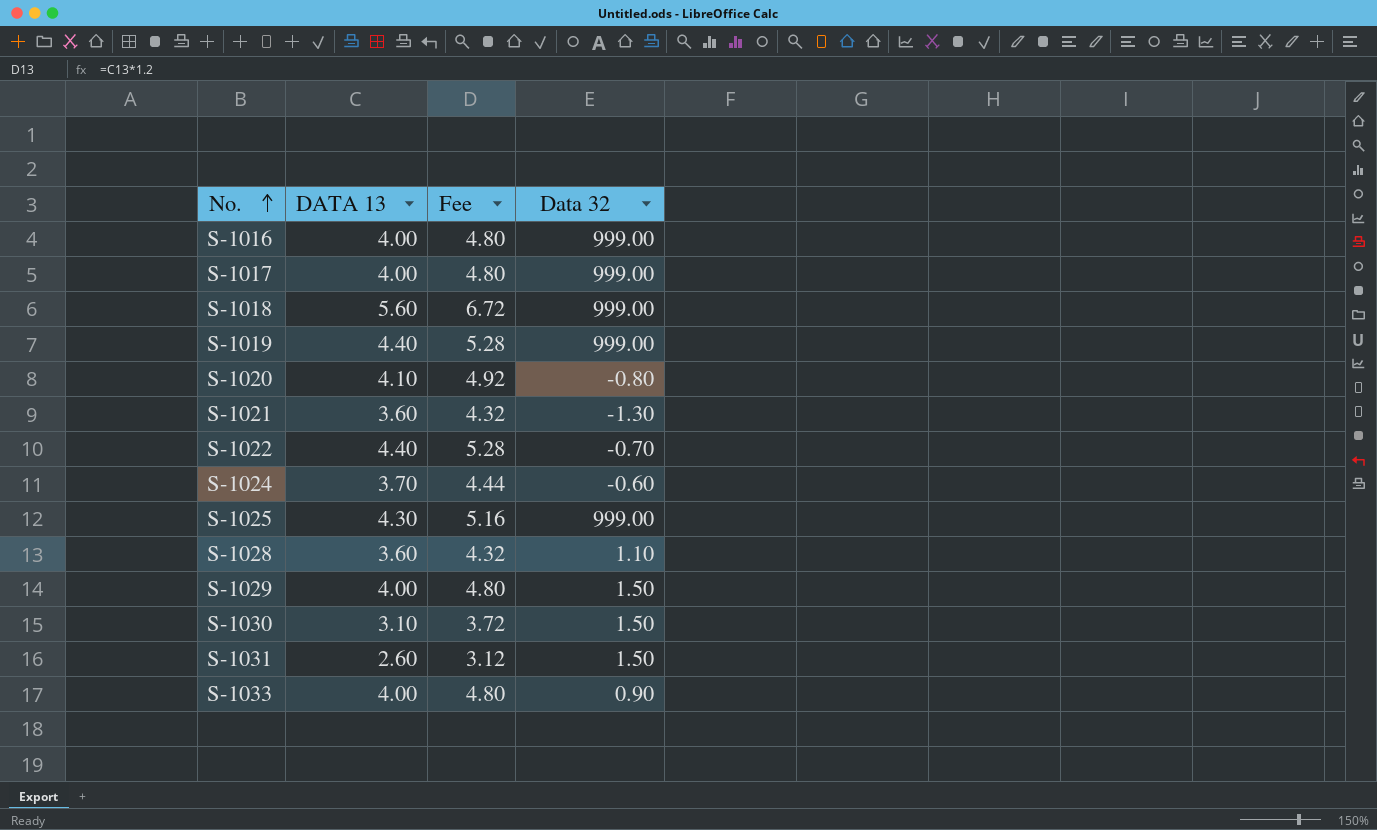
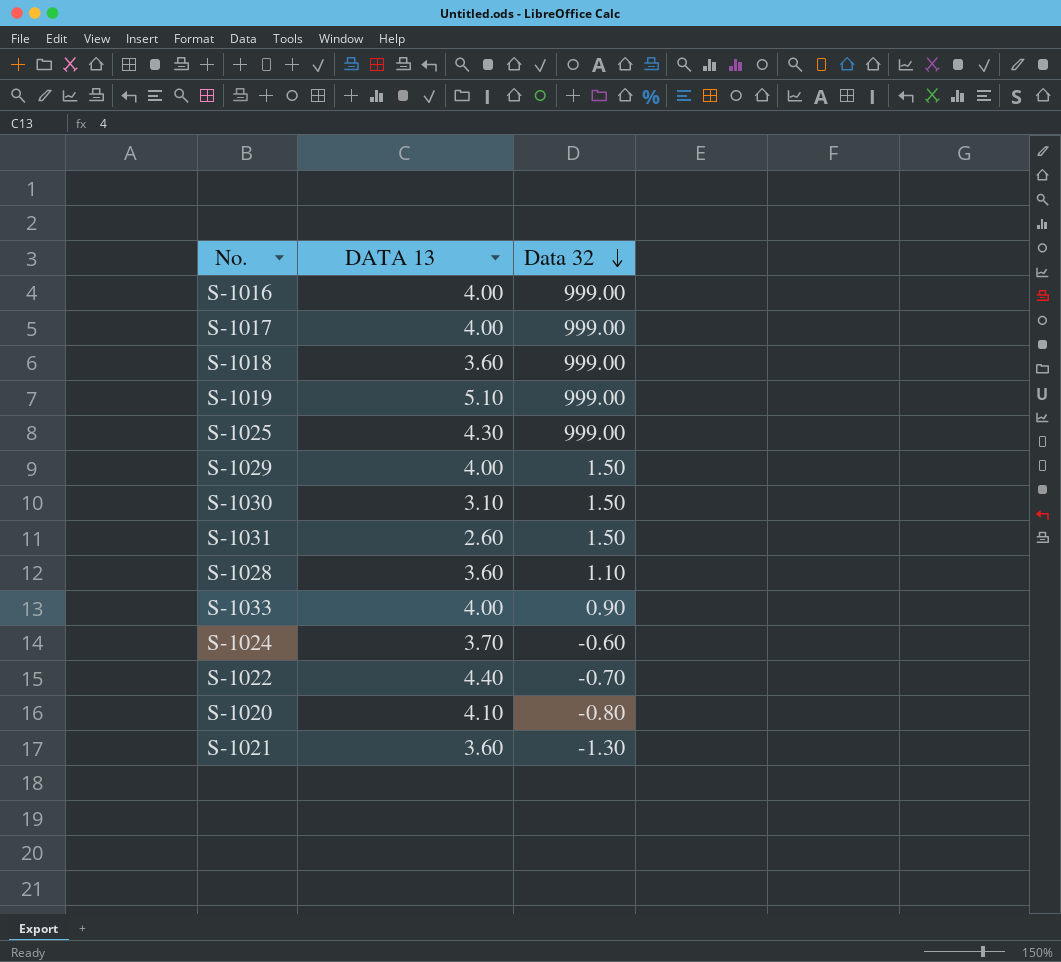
row order: No. ascending -> Data 32 descending
column Fee | formula: [DATA 13] * 1.2 -> none
S-1018 | DATA 13: 5.60 -> 3.60
S-1019 | DATA 13: 4.40 -> 5.10

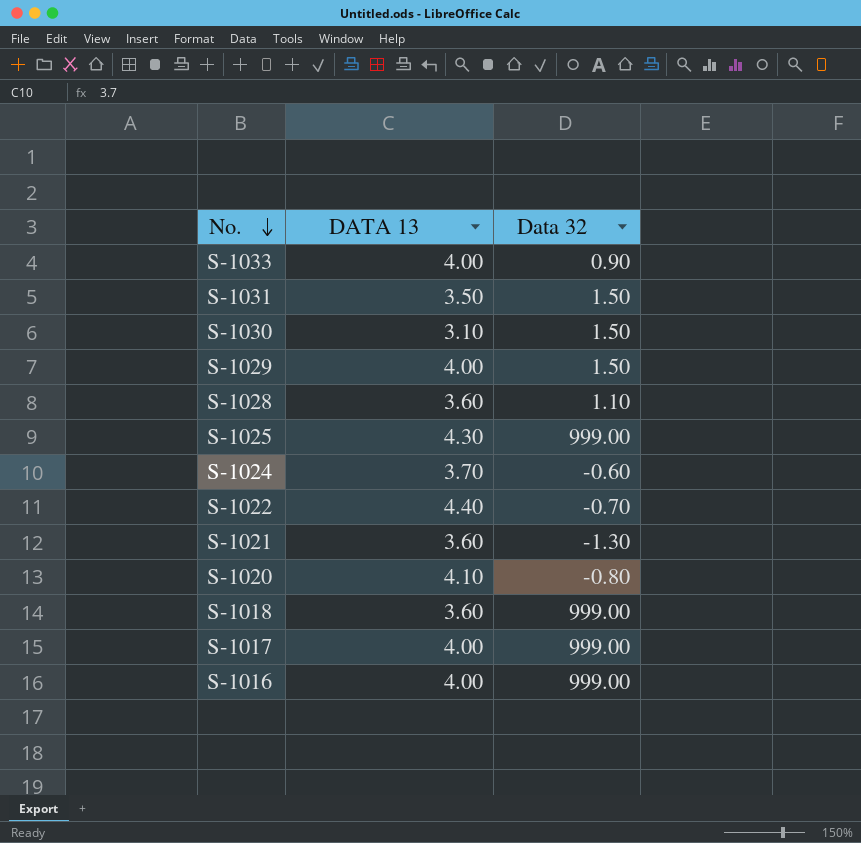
row order: Data 32 descending -> No. descending
row S-1019: 5.10 | 999.00 -> none
S-1031 | DATA 13: 2.60 -> 3.50

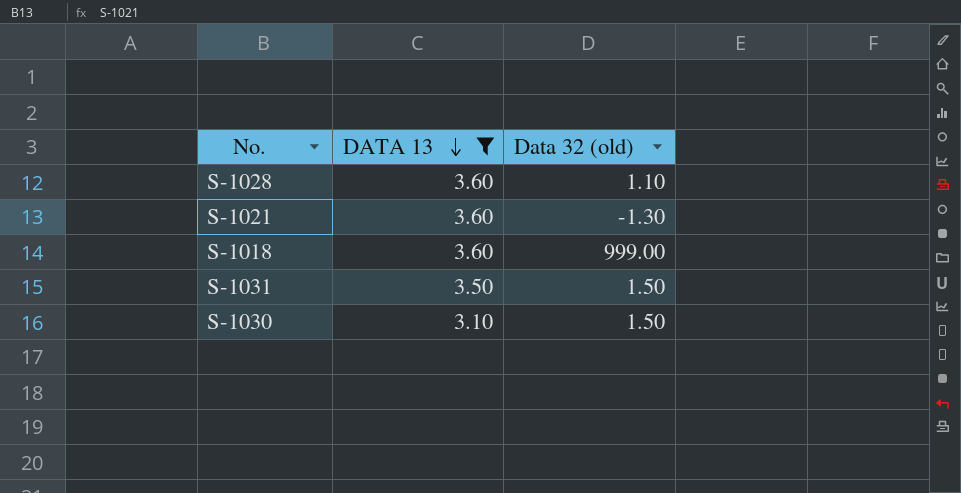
filter: none -> DATA 13 <= 3.60
row order: No. descending -> DATA 13 descending
column name: Data 32 -> Data 32 (old)

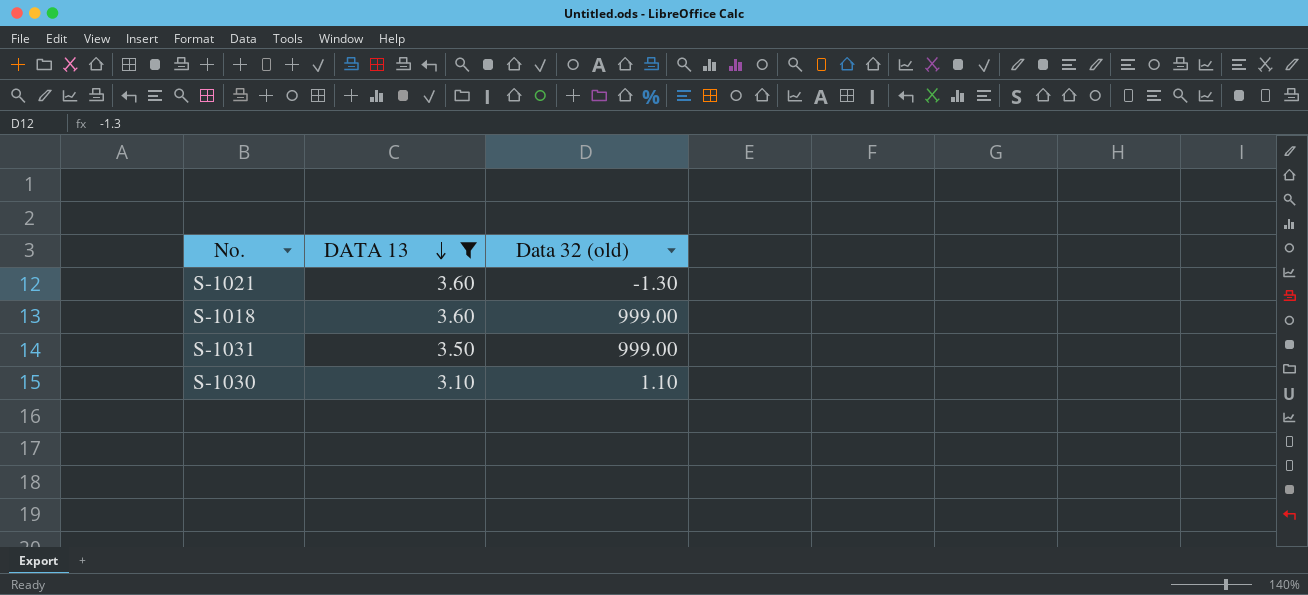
row S-1028: 3.60 | 1.10 -> none
S-1031 | Data 32 (old): 1.50 -> 999.00
S-1030 | Data 32 (old): 1.50 -> 1.10

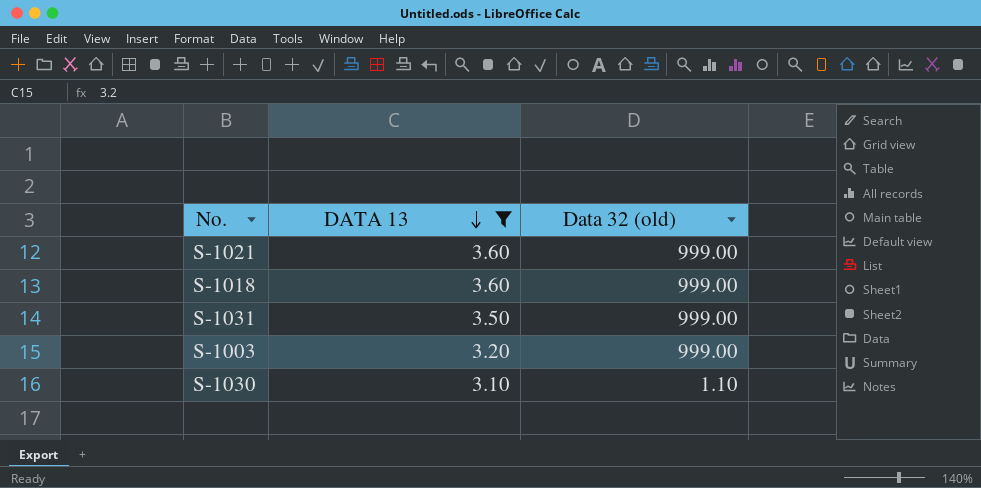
S-1021 | Data 32 (old): -1.30 -> 999.00
row S-1003: none -> 3.20 | 999.00

